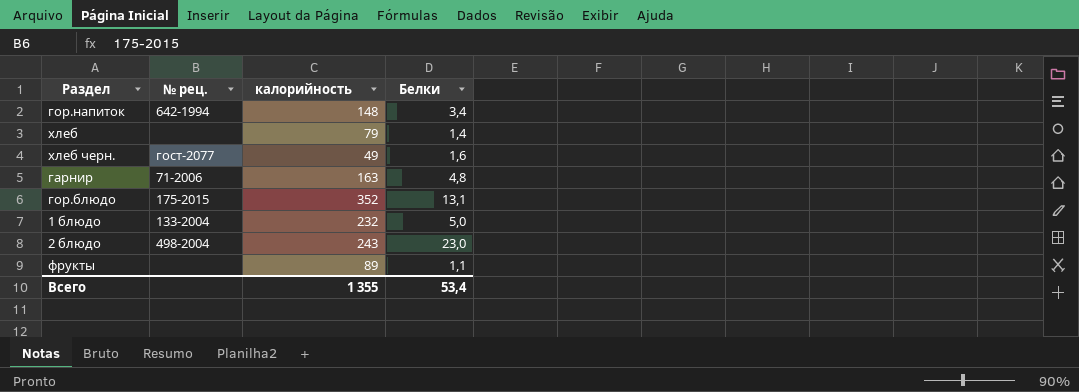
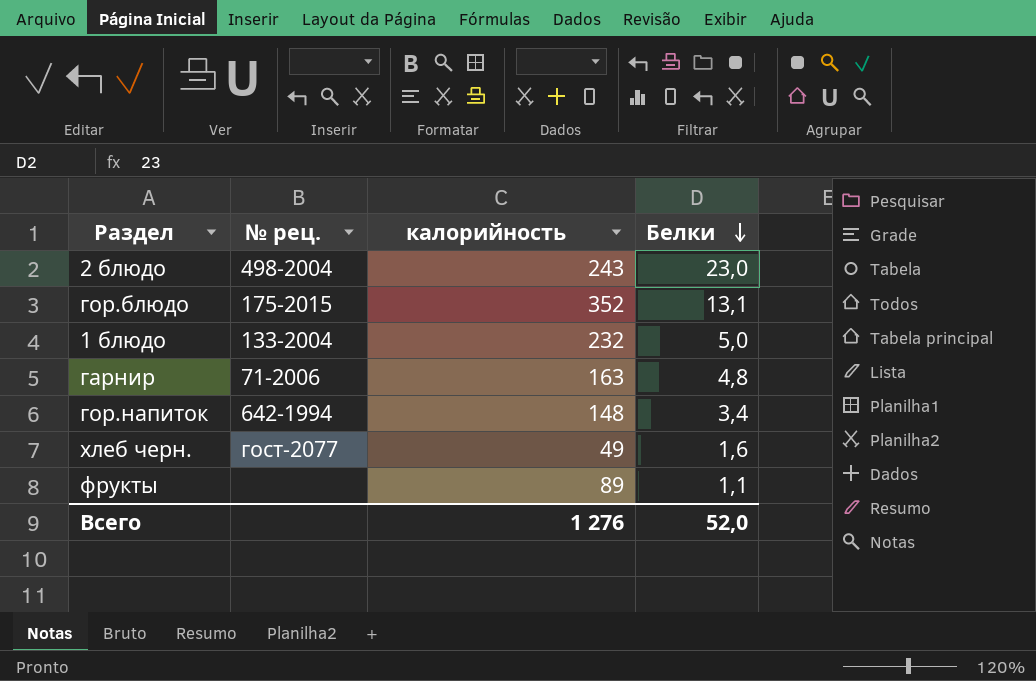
row order: none -> Белки descending
row хлеб: none | 79 | 1,4 -> none
Всего | калорийность: 1 355 -> 1 276
Всего | Белки: 53,4 -> 52,0

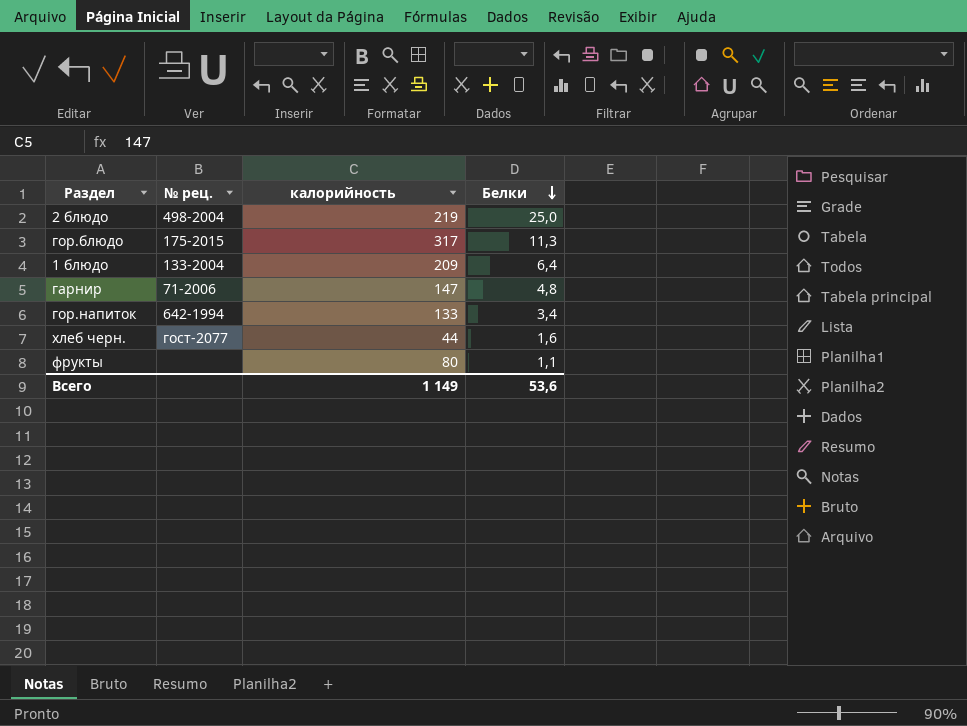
2 блюдо | калорийность: 243 -> 219
2 блюдо | Белки: 23,0 -> 25,0
гор.блюдо | калорийность: 352 -> 317
гор.блюдо | Белки: 13,1 -> 11,3
1 блюдо | калорийность: 232 -> 209
1 блюдо | Белки: 5,0 -> 6,4
гарнир | калорийность: 163 -> 147
гор.напиток | калорийность: 148 -> 133
хлеб черн. | калорийность: 49 -> 44
фрукты | калорийность: 89 -> 80
Всего | калорийность: 1 276 -> 1 149
Всего | Белки: 52,0 -> 53,6

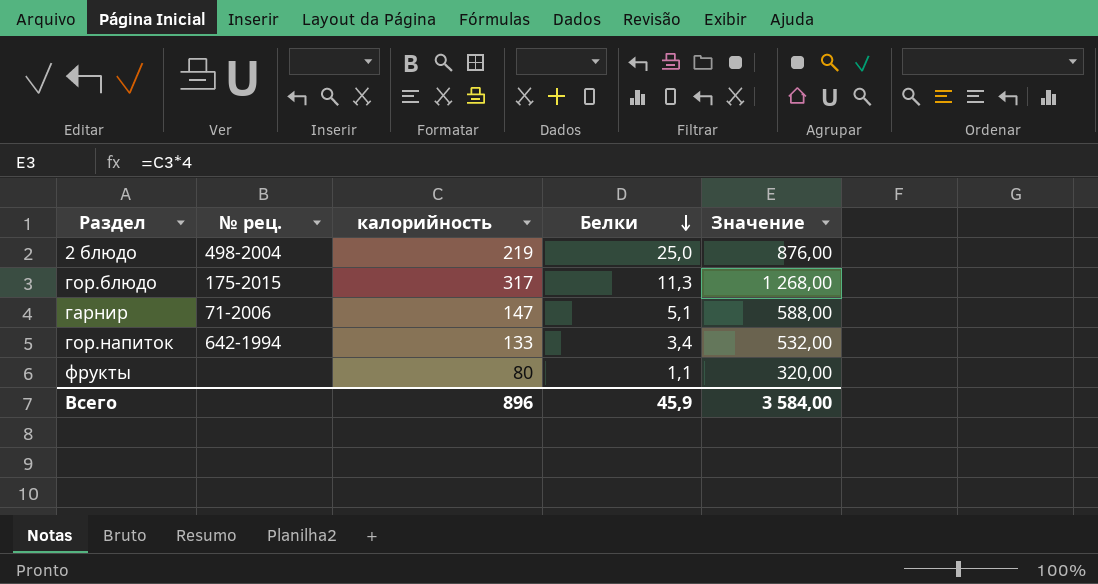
column Значение | formula: none -> [калорийность] * 4
row 1 блюдо: 133-2004 | 209 | 6,4 -> none
row хлеб черн.: гост-2077 | 44 | 1,6 -> none
гарнир | Белки: 4,8 -> 5,1
Всего | калорийность: 1 149 -> 896
Всего | Белки: 53,6 -> 45,9

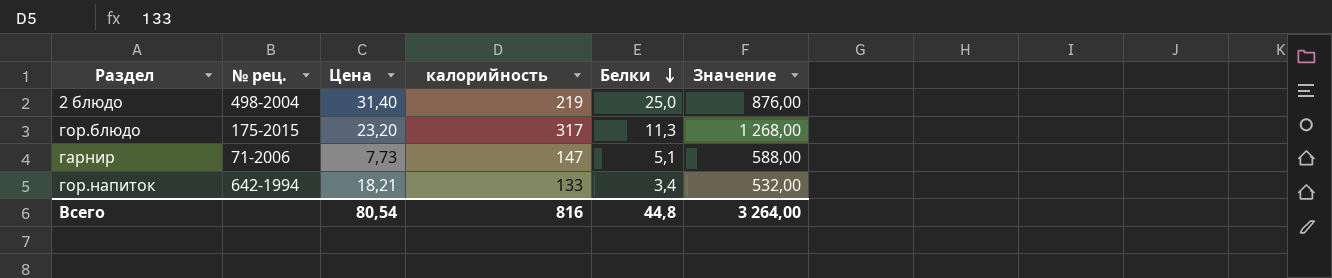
column Цена | position: none -> 3
row фрукты: none | 80 | 1,1 | 320,00 -> none
Всего | калорийность: 896 -> 816
Всего | Белки: 45,9 -> 44,8
Всего | Значение: 3 584,00 -> 3 264,00

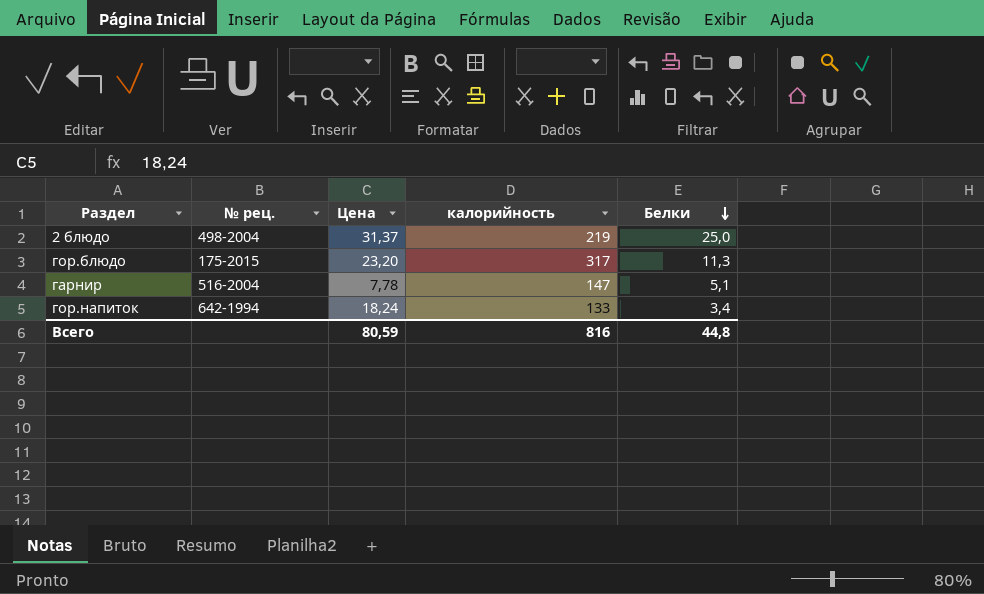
column Значение | formula: [калорийность] * 4 -> none
2 блюдо | Цена: 31,40 -> 31,37
гарнир | № рец.: 71-2006 -> 516-2004
гарнир | Цена: 7,73 -> 7,78
гор.напиток | Цена: 18,21 -> 18,24
Всего | Цена: 80,54 -> 80,59

